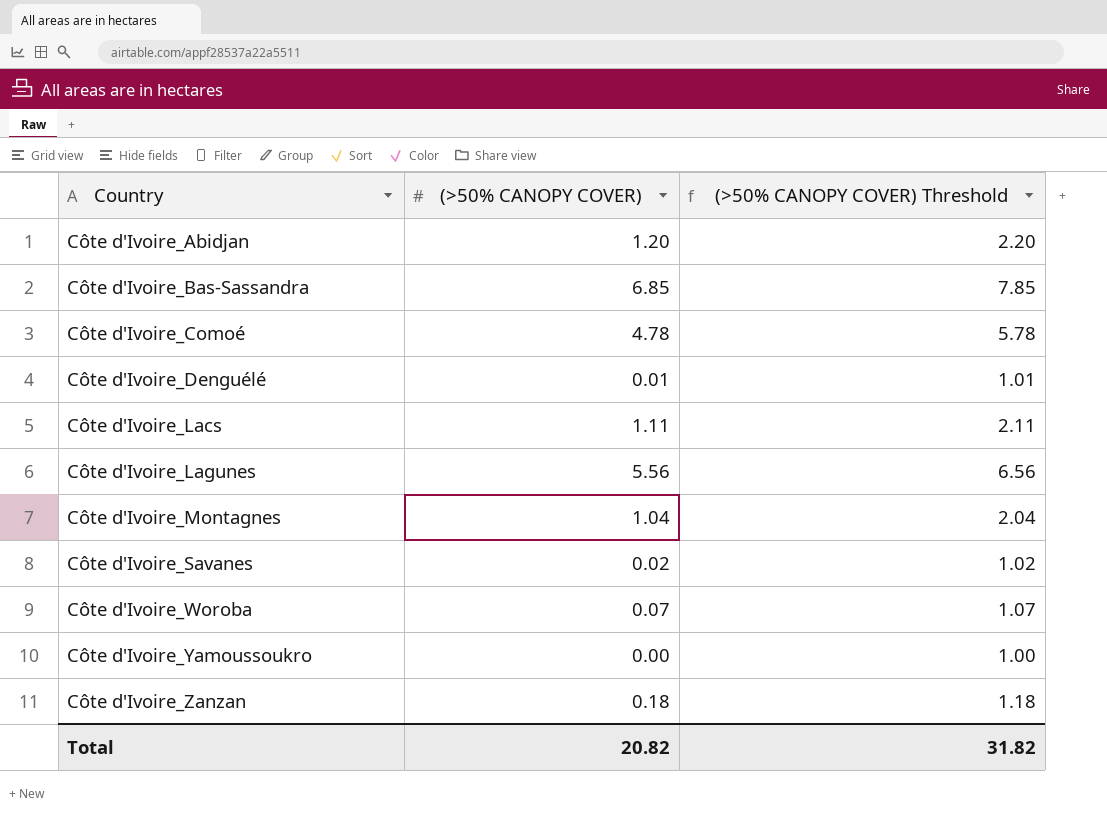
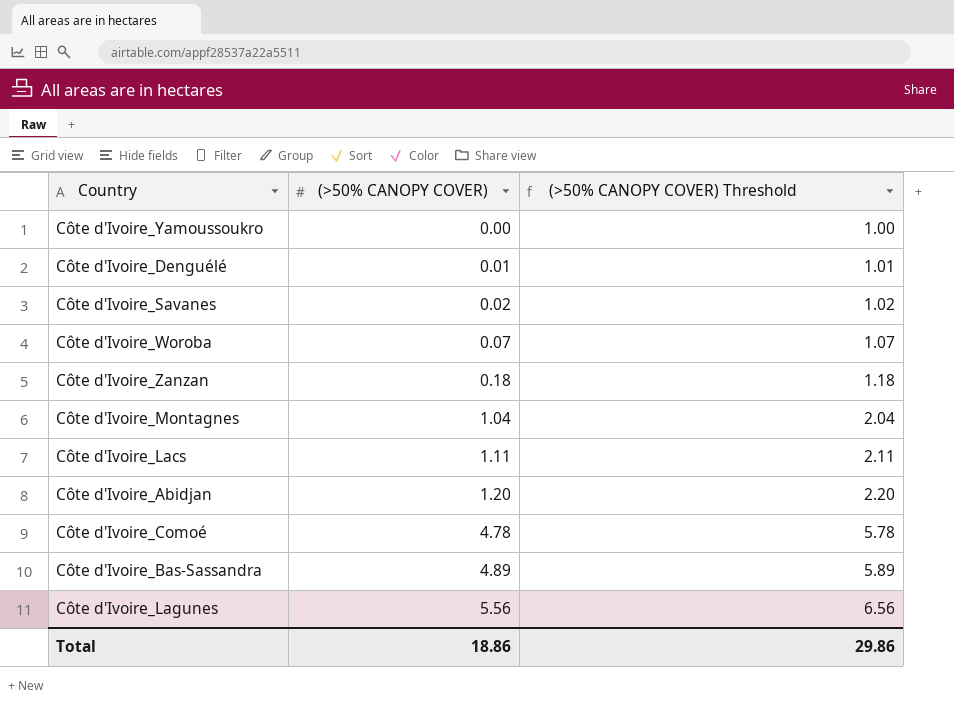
row order: Country ascending -> (>50% CANOPY COVER) ascending
Côte d'Ivoire_Bas-Sassandra | (>50% CANOPY COVER): 6.85 -> 4.89
Côte d'Ivoire_Bas-Sassandra | (>50% CANOPY COVER) Threshold: 7.85 -> 5.89
Total | (>50% CANOPY COVER): 20.82 -> 18.86
Total | (>50% CANOPY COVER) Threshold: 31.82 -> 29.86

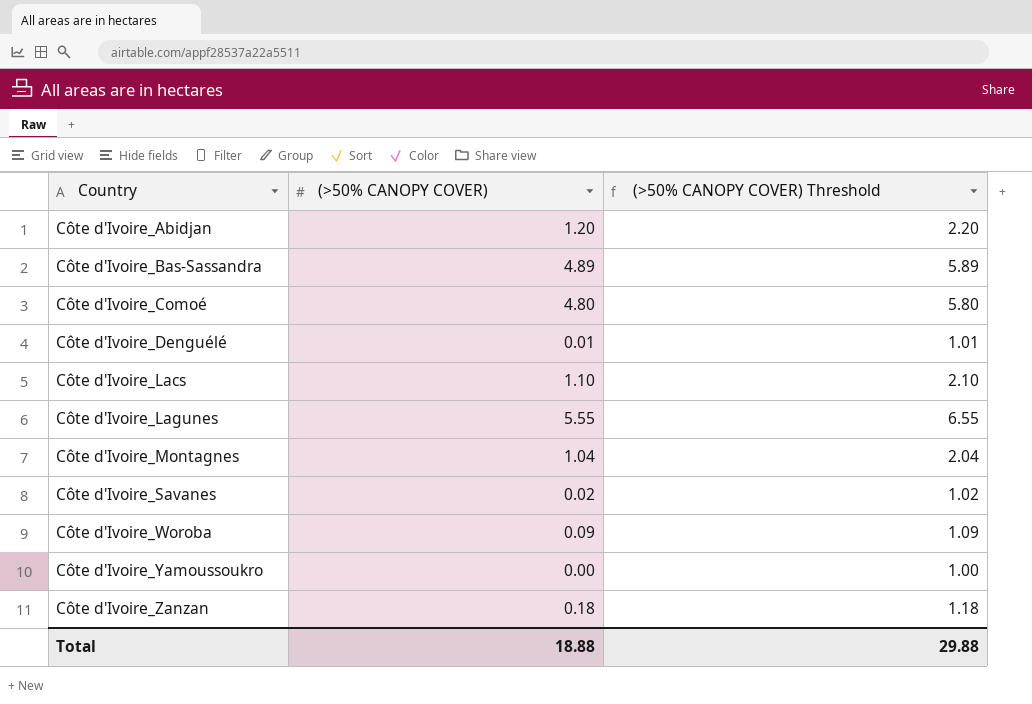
row order: (>50% CANOPY COVER) ascending -> Country ascending
Côte d'Ivoire_Comoé | (>50% CANOPY COVER): 4.78 -> 4.80
Côte d'Ivoire_Comoé | (>50% CANOPY COVER) Threshold: 5.78 -> 5.80
Côte d'Ivoire_Lacs | (>50% CANOPY COVER): 1.11 -> 1.10
Côte d'Ivoire_Lacs | (>50% CANOPY COVER) Threshold: 2.11 -> 2.10
Côte d'Ivoire_Lagunes | (>50% CANOPY COVER): 5.56 -> 5.55
Côte d'Ivoire_Lagunes | (>50% CANOPY COVER) Threshold: 6.56 -> 6.55
Côte d'Ivoire_Woroba | (>50% CANOPY COVER): 0.07 -> 0.09
Côte d'Ivoire_Woroba | (>50% CANOPY COVER) Threshold: 1.07 -> 1.09
Total | (>50% CANOPY COVER): 18.86 -> 18.88
Total | (>50% CANOPY COVER) Threshold: 29.86 -> 29.88

